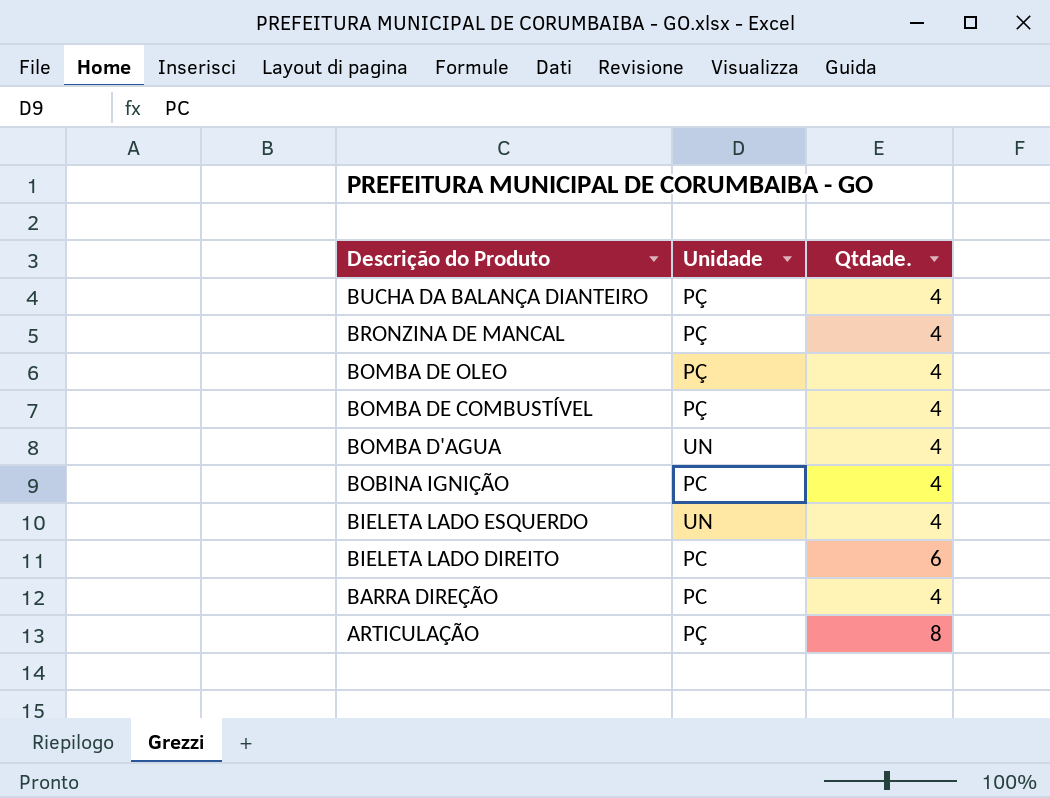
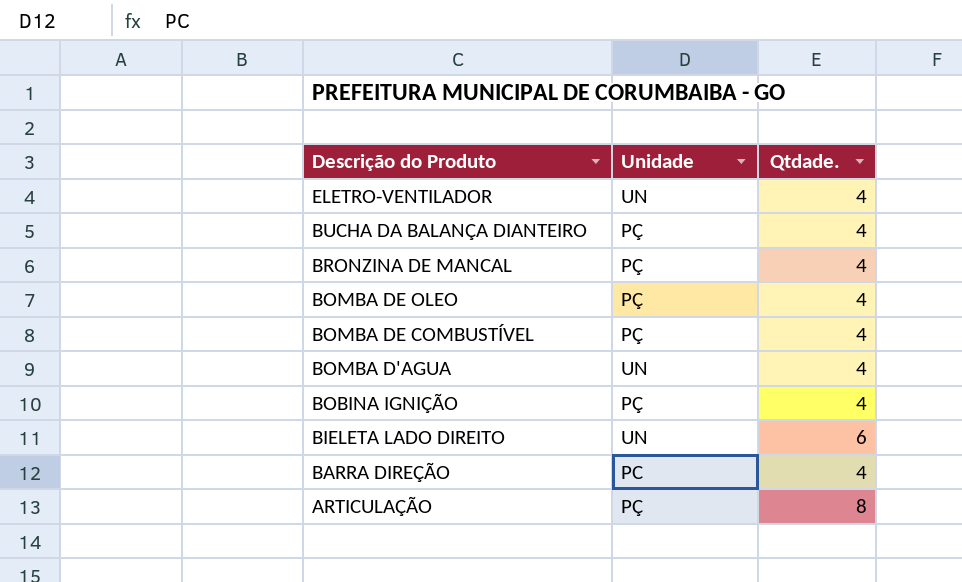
row BIELETA LADO ESQUERDO: UN | 4 -> none
row ELETRO-VENTILADOR: none -> UN | 4
BOBINA IGNIÇÃO | Unidade: PC -> PÇ
BIELETA LADO DIREITO | Unidade: PC -> UN

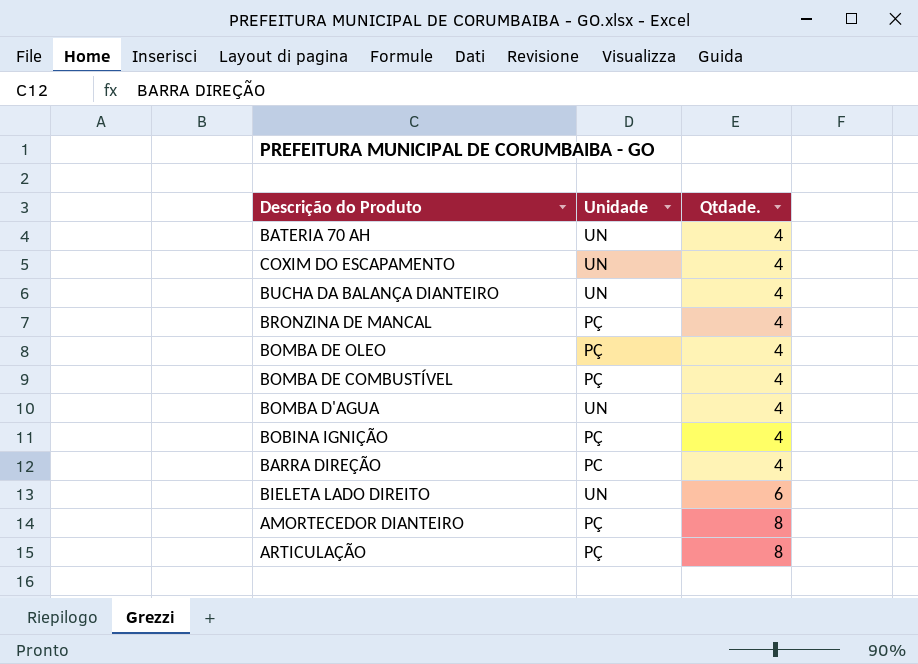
row order: Descrição do Produto descending -> Qtdade. ascending
row ELETRO-VENTILADOR: UN | 4 -> none
row BATERIA 70 AH: none -> UN | 4
row COXIM DO ESCAPAMENTO: none -> UN | 4
BUCHA DA BALANÇA DIANTEIRO | Unidade: PÇ -> UN
row AMORTECEDOR DIANTEIRO: none -> PÇ | 8

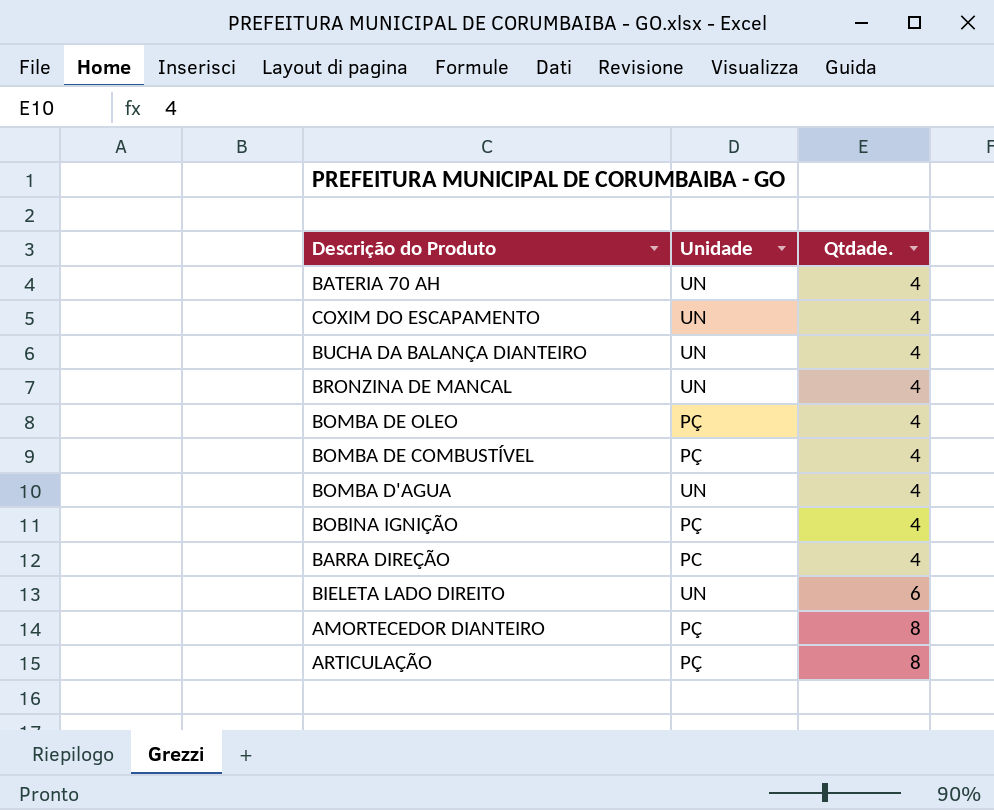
BRONZINA DE MANCAL | Unidade: PÇ -> UN

